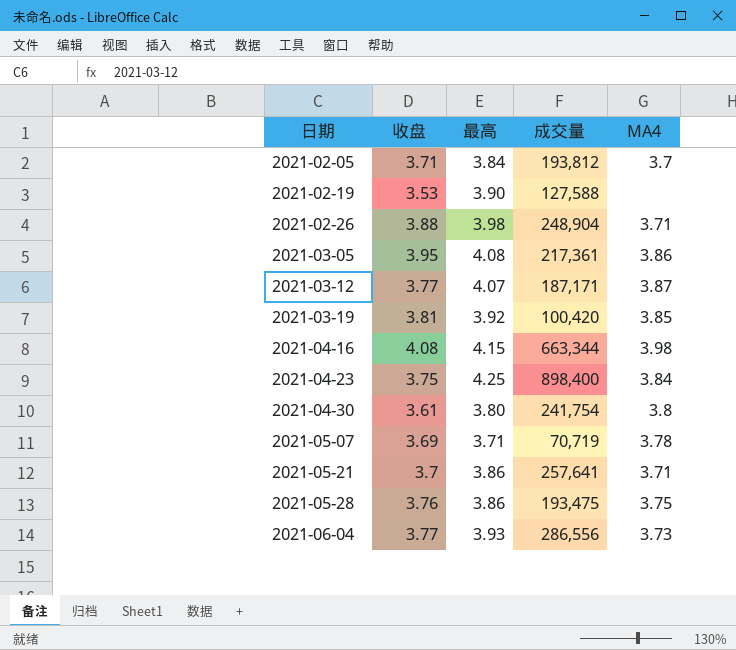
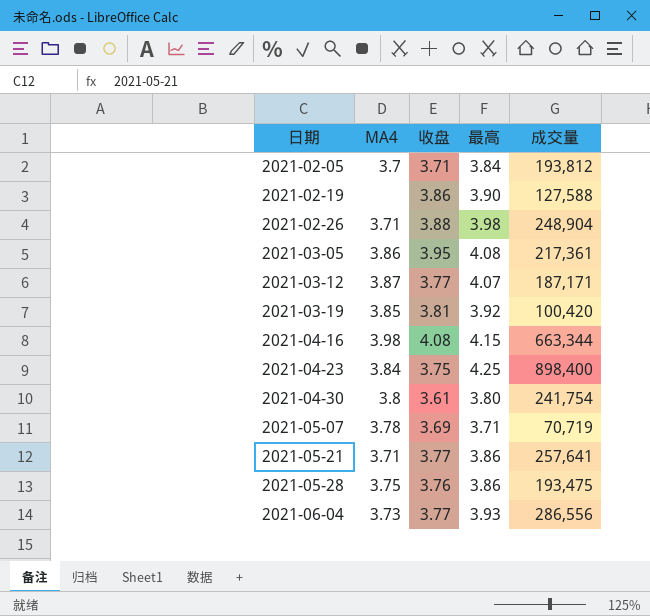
column MA4 | position: 5 -> 2
2021-02-19 | 收盘: 3.53 -> 3.86
2021-05-21 | 收盘: 3.7 -> 3.77

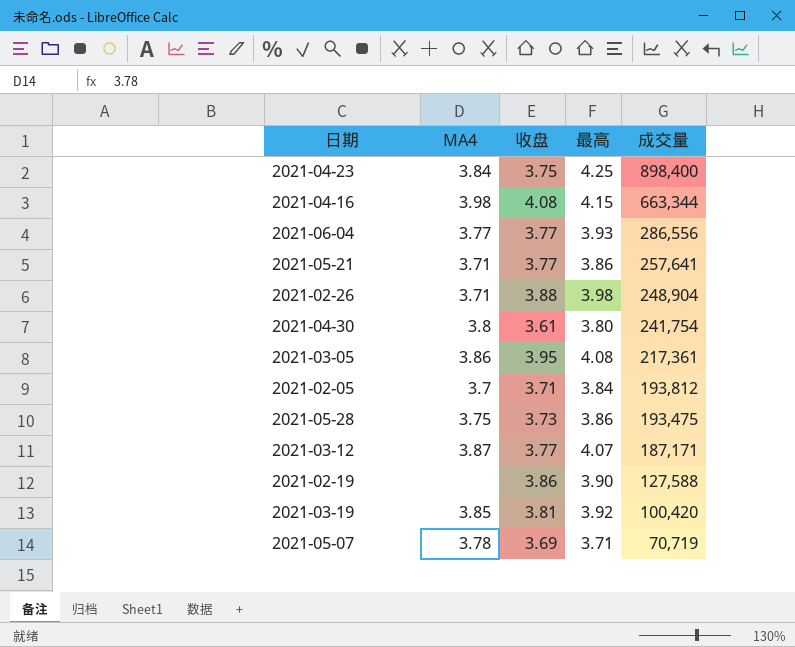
row order: 日期 ascending -> 成交量 descending
2021-06-04 | MA4: 3.73 -> 3.77
2021-05-28 | 收盘: 3.76 -> 3.73

